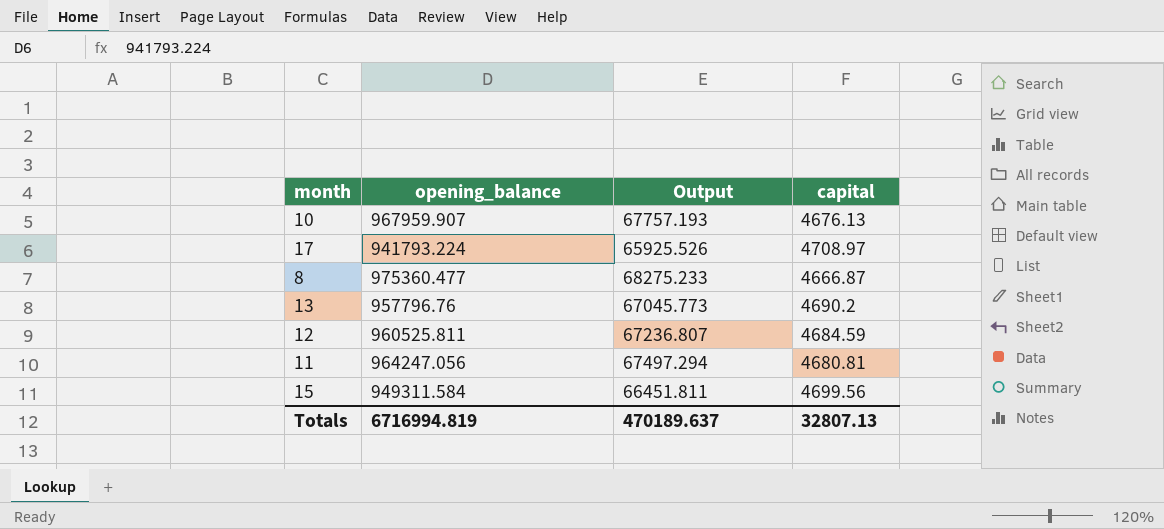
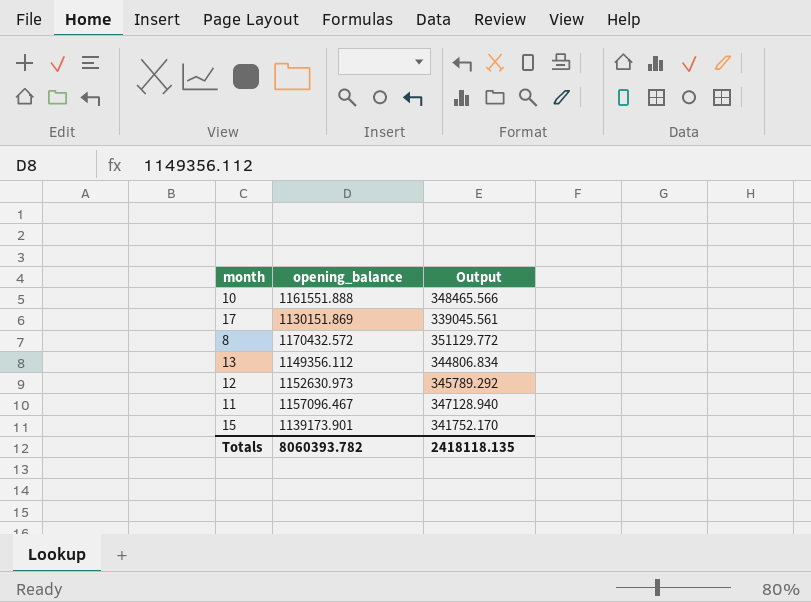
column capital | position: 4 -> none
column Output | formula: [opening_balance] * 0.07 -> [opening_balance] * 0.3
10 | opening_balance: 967959.907 -> 1161551.888
17 | opening_balance: 941793.224 -> 1130151.869
8 | opening_balance: 975360.477 -> 1170432.572
13 | opening_balance: 957796.76 -> 1149356.112
12 | opening_balance: 960525.811 -> 1152630.973
11 | opening_balance: 964247.056 -> 1157096.467
15 | opening_balance: 949311.584 -> 1139173.901
Totals | opening_balance: 6716994.819 -> 8060393.782
Totals | Output: 470189.637 -> 2418118.135

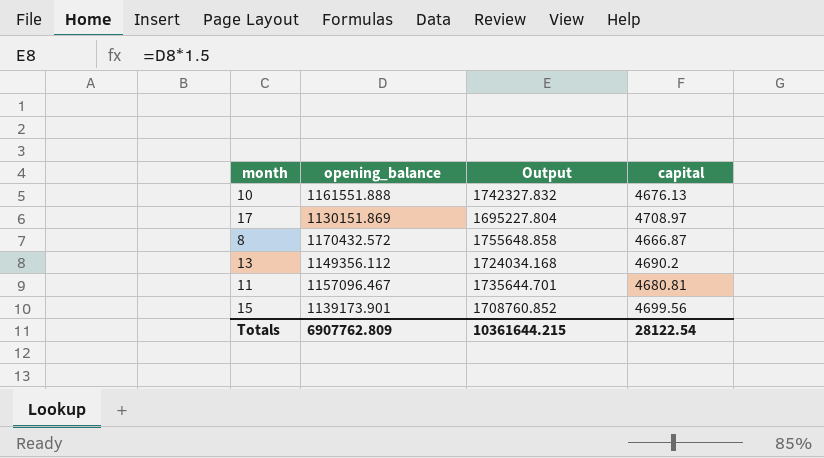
column Output | formula: [opening_balance] * 0.3 -> [opening_balance] * 1.5
column capital | position: none -> 4
row 12: 1152630.973 | 345789.292 -> none
Totals | opening_balance: 8060393.782 -> 6907762.809
Totals | Output: 2418118.135 -> 10361644.215

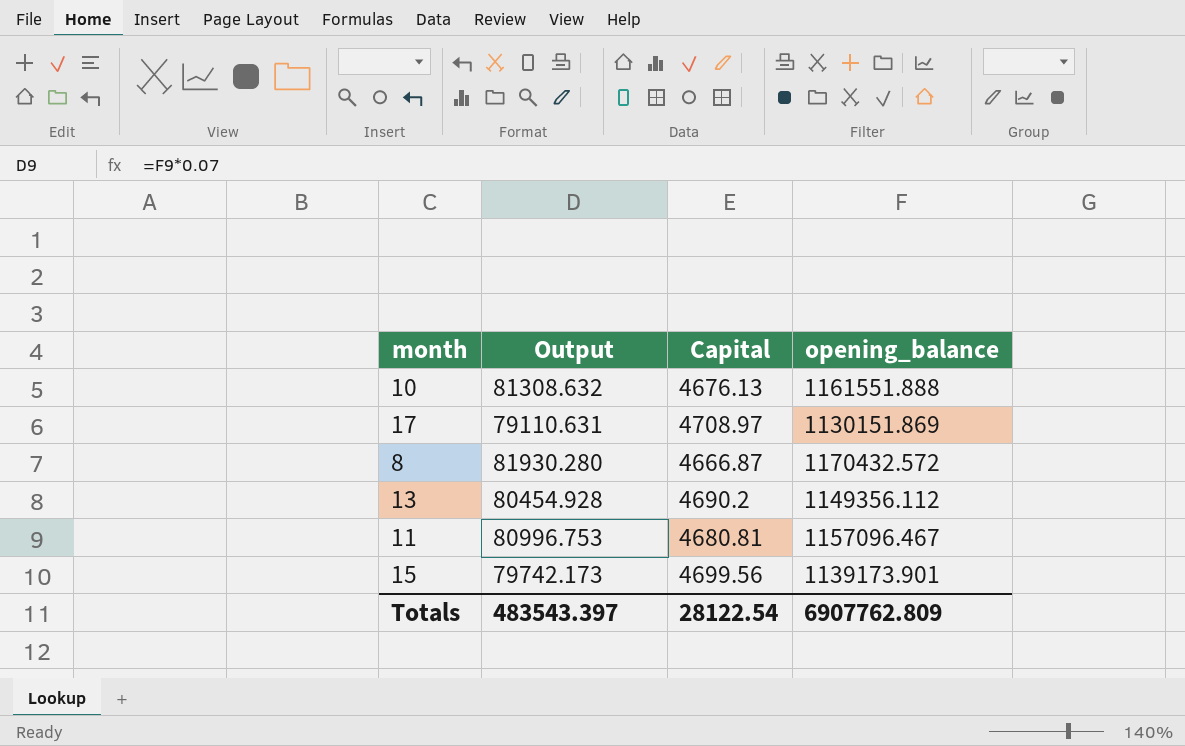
column Output | formula: [opening_balance] * 1.5 -> [opening_balance] * 0.07
column name: capital -> Capital
column opening_balance | position: 2 -> 4
Totals | Output: 10361644.215 -> 483543.397

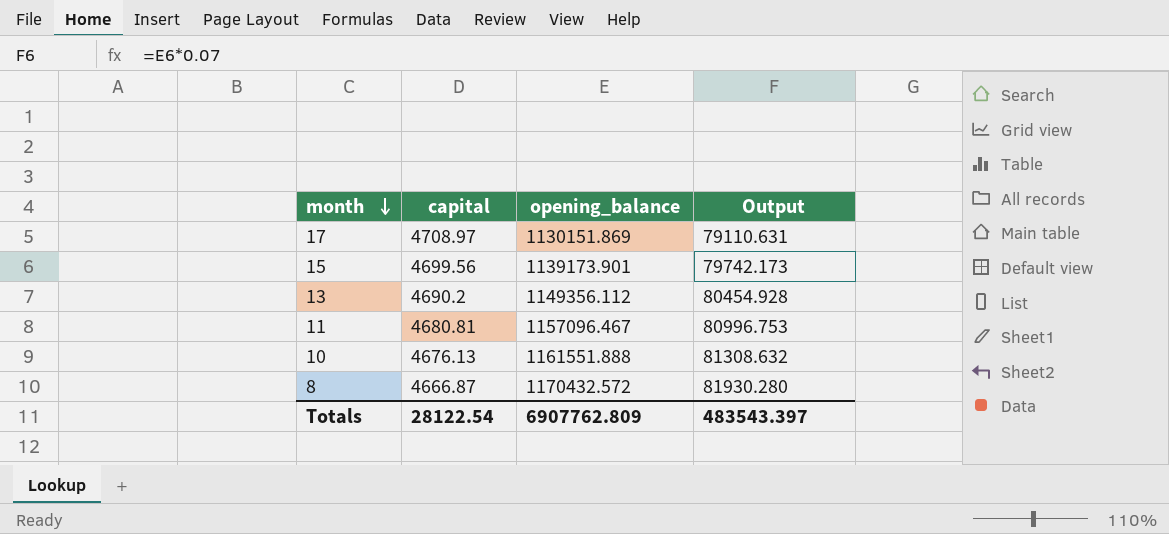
row order: none -> month descending
column name: Capital -> capital
column Output | position: 2 -> 4

